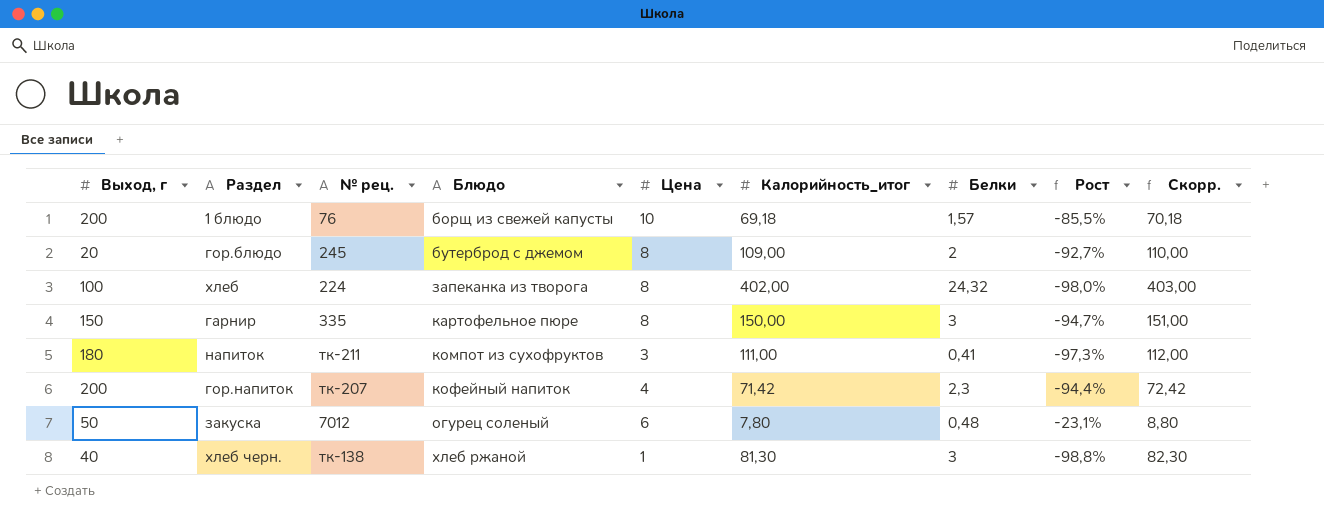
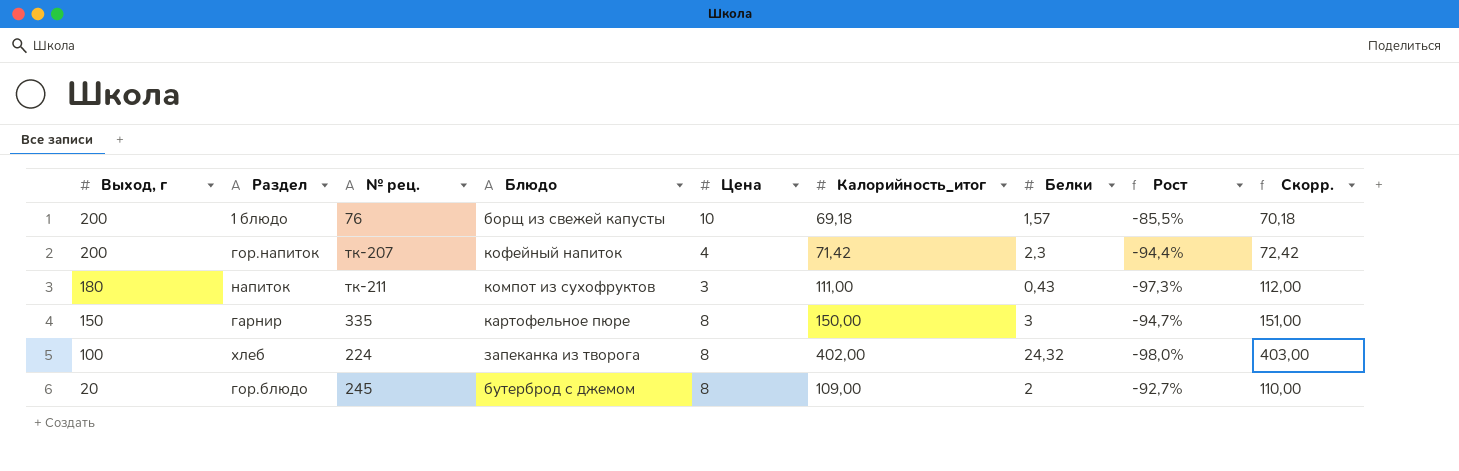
row order: Блюдо ascending -> Выход, г descending
row закуска: 50 | 7012 | огурец соленый | 6 | 7,80 | 0,48 | -23,1% | 8,80 -> none
row хлеб черн.: 40 | тк-138 | хлеб ржаной | 1 | 81,30 | 3 | -98,8% | 82,30 -> none
напиток | Белки: 0,41 -> 0,43

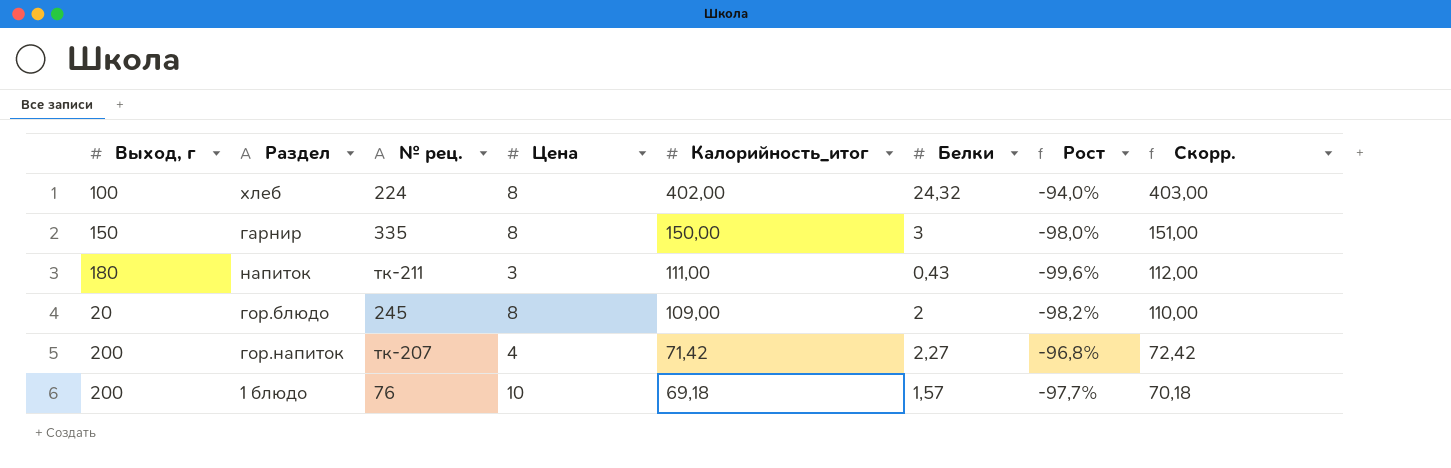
row order: Выход, г descending -> Калорийность_итог descending
column Блюдо | position: 4 -> none
column Рост | formula: ([Цена] - [Калорийность_итог]) / [Калорийность_итог] -> ([Белки] - [Калорийность_итог]) / [Калорийность_итог]
гор.напиток | Белки: 2,3 -> 2,27

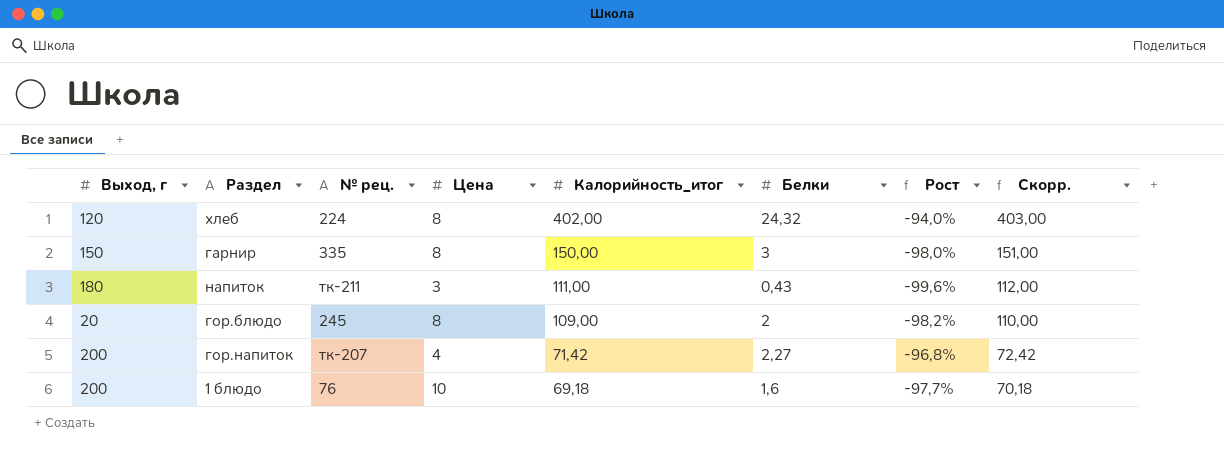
хлеб | Выход, г: 100 -> 120
1 блюдо | Белки: 1,57 -> 1,6

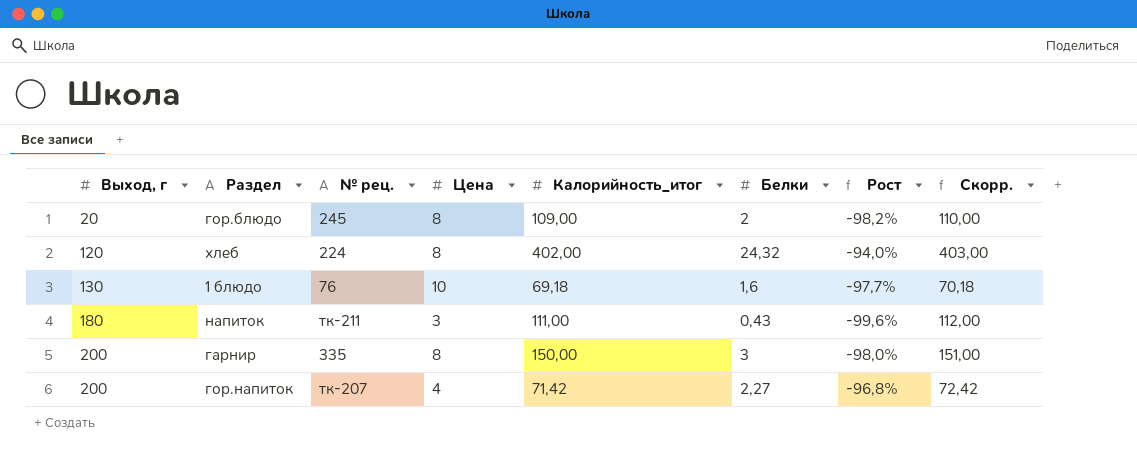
row order: Калорийность_итог descending -> Выход, г ascending
1 блюдо | Выход, г: 200 -> 130
гарнир | Выход, г: 150 -> 200

